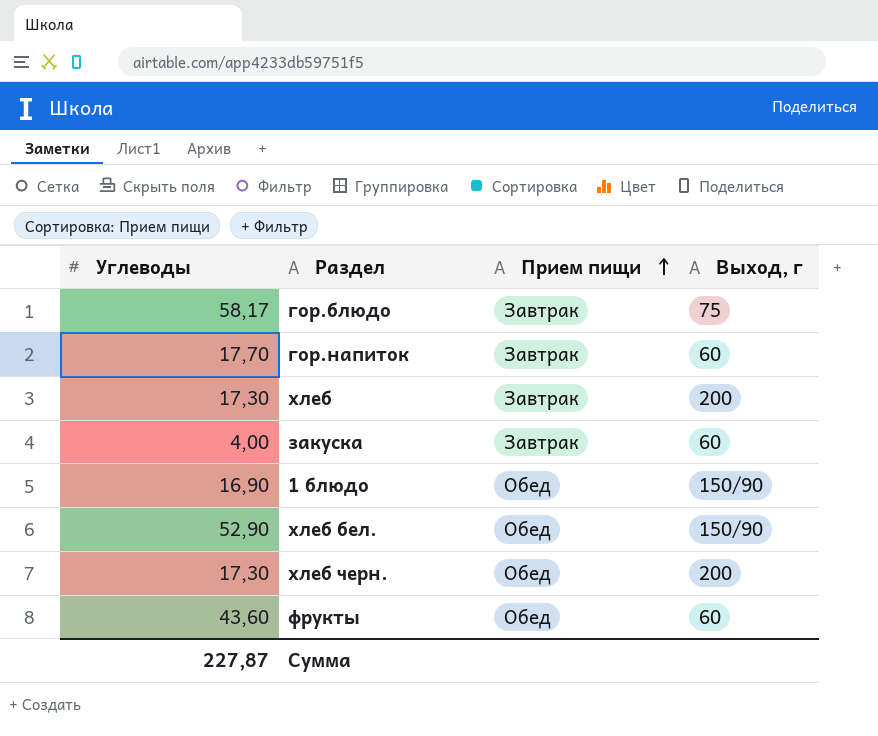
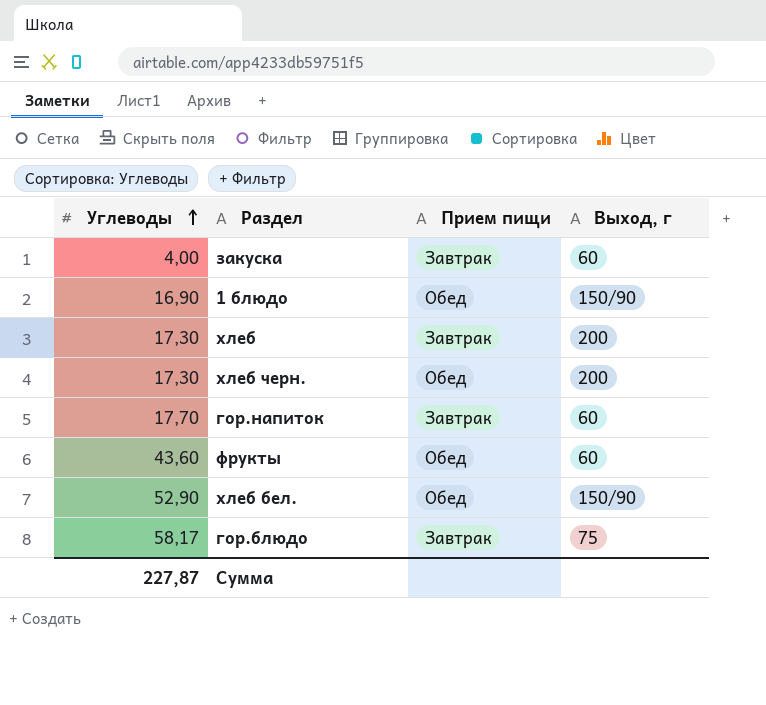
row order: Прием пищи ascending -> Углеводы ascending

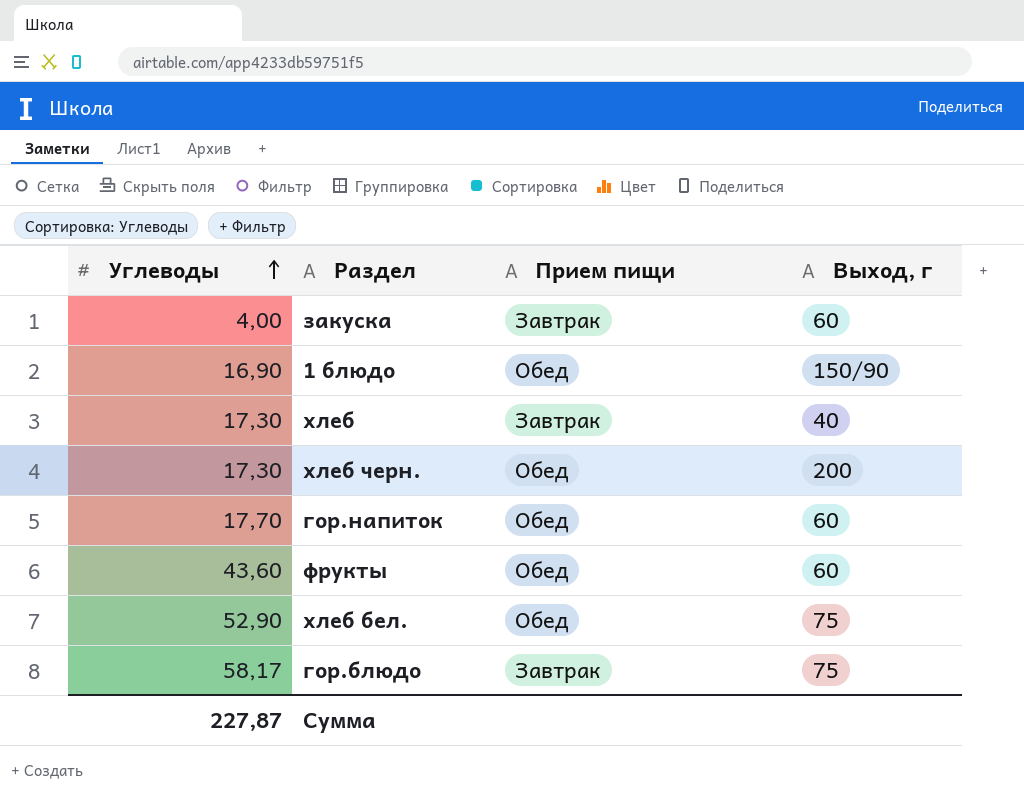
хлеб | Выход, г: 200 -> 40
гор.напиток | Прием пищи: Завтрак -> Обед
хлеб бел. | Выход, г: 150/90 -> 75

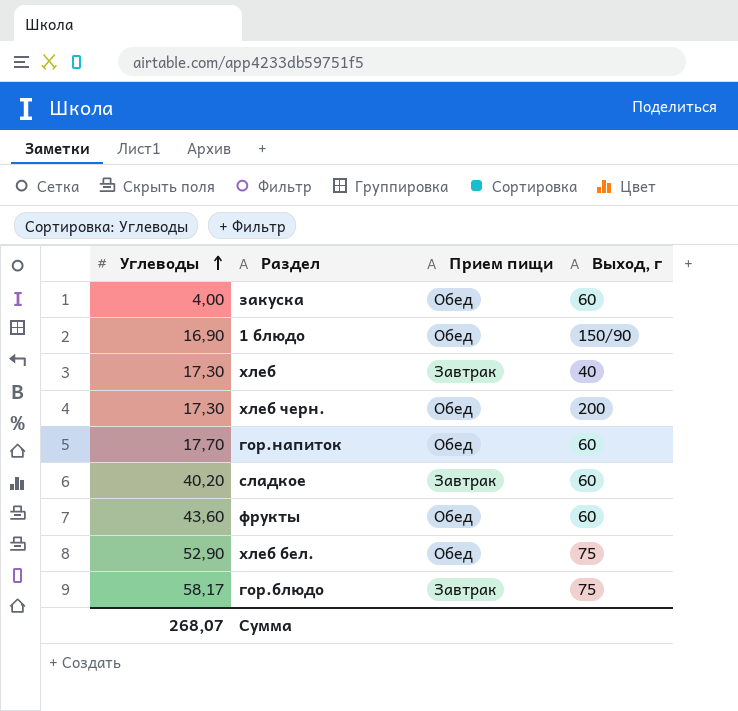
закуска | Прием пищи: Завтрак -> Обед
row сладкое: none -> 40,20 | Завтрак | 60
Сумма | Углеводы: 227,87 -> 268,07

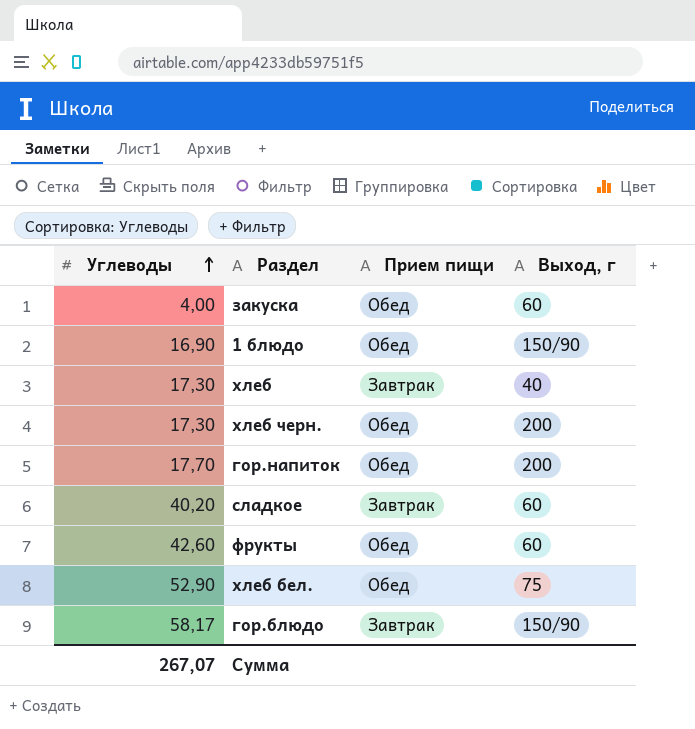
гор.напиток | Выход, г: 60 -> 200
фрукты | Углеводы: 43,60 -> 42,60
гор.блюдо | Выход, г: 75 -> 150/90
Сумма | Углеводы: 268,07 -> 267,07

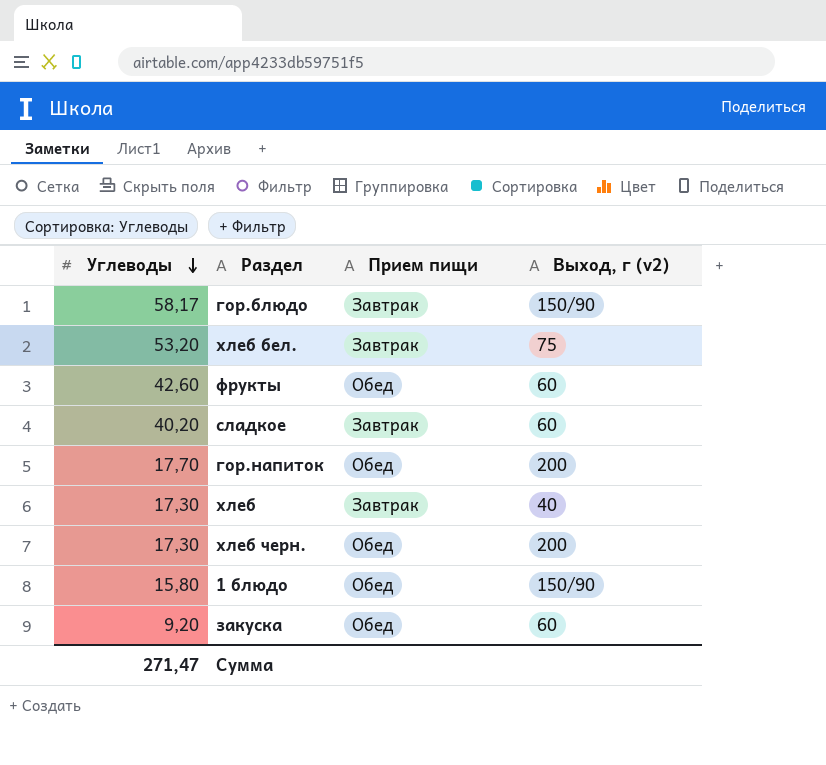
row order: Углеводы ascending -> Углеводы descending
column name: Выход, г -> Выход, г (v2)
хлеб бел. | Углеводы: 52,90 -> 53,20
хлеб бел. | Прием пищи: Обед -> Завтрак
1 блюдо | Углеводы: 16,90 -> 15,80
закуска | Углеводы: 4,00 -> 9,20
Сумма | Углеводы: 267,07 -> 271,47

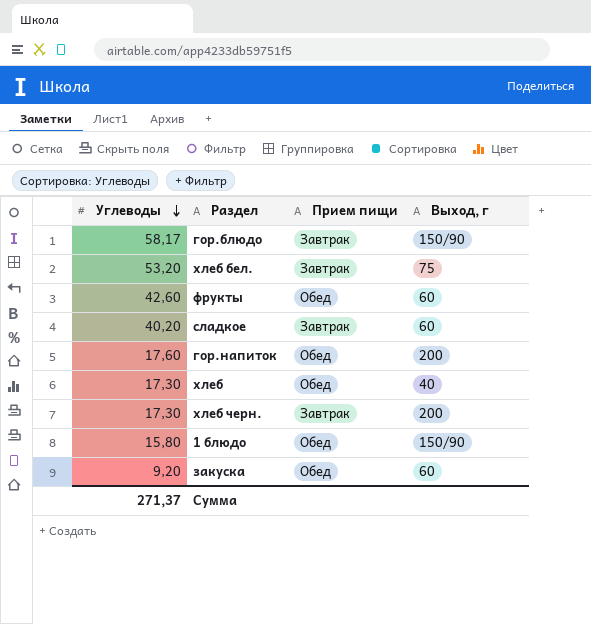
column name: Выход, г (v2) -> Выход, г
гор.напиток | Углеводы: 17,70 -> 17,60
хлеб | Прием пищи: Завтрак -> Обед
хлеб черн. | Прием пищи: Обед -> Завтрак
Сумма | Углеводы: 271,47 -> 271,37

